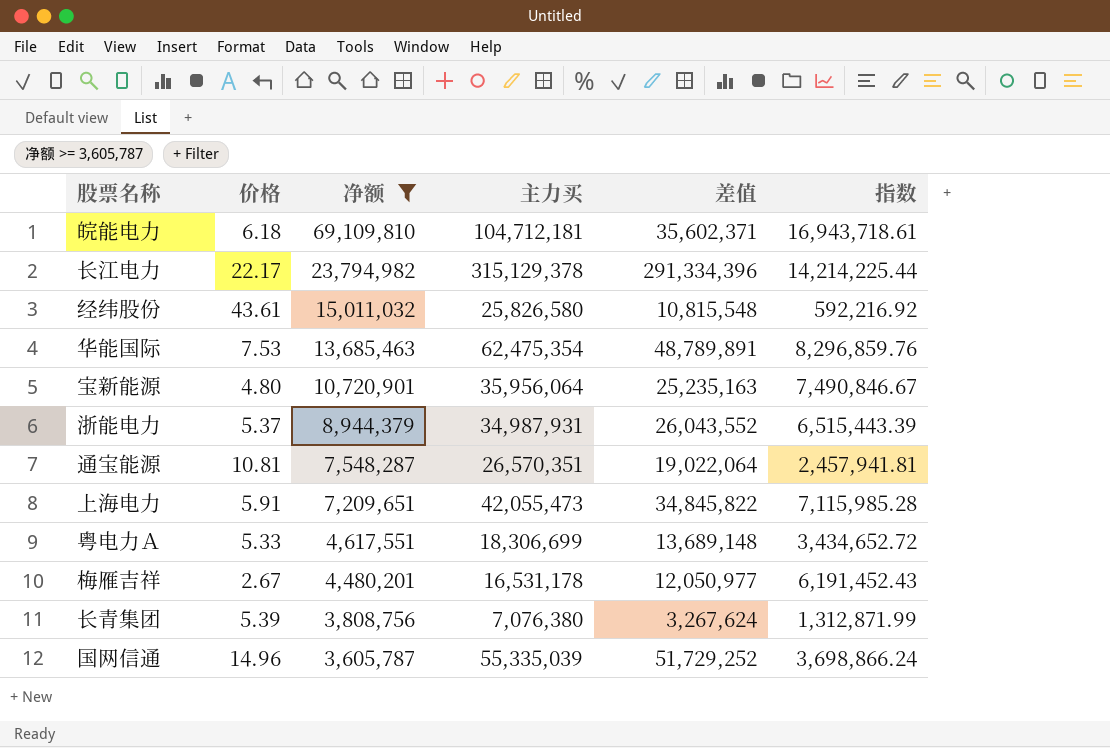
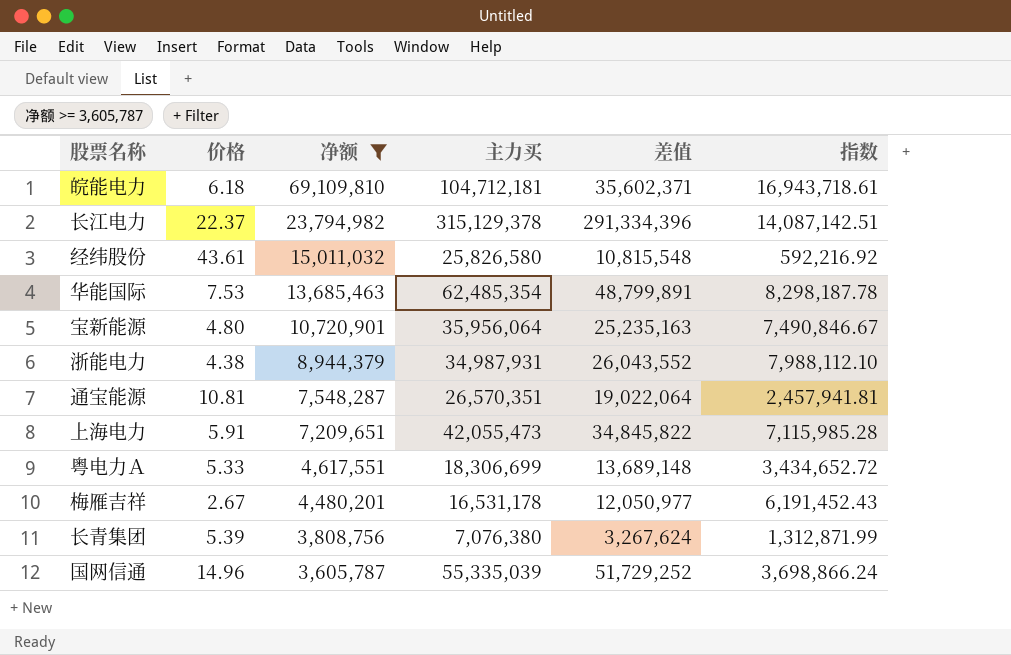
长江电力 | 价格: 22.17 -> 22.37
长江电力 | 指数: 14,214,225.44 -> 14,087,142.51
华能国际 | 主力买: 62,475,354 -> 62,485,354
华能国际 | 差值: 48,789,891 -> 48,799,891
华能国际 | 指数: 8,296,859.76 -> 8,298,187.78
浙能电力 | 价格: 5.37 -> 4.38
浙能电力 | 指数: 6,515,443.39 -> 7,988,112.10

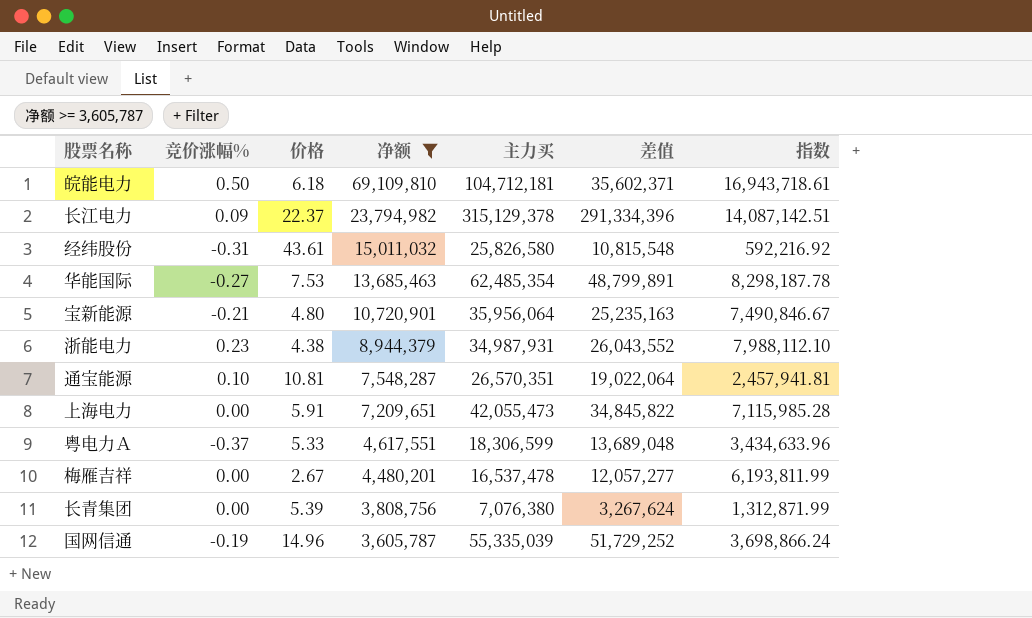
column 竞价涨幅% | position: none -> 2
粤电力Ａ | 主力买: 18,306,699 -> 18,306,599
粤电力Ａ | 差值: 13,689,148 -> 13,689,048
粤电力Ａ | 指数: 3,434,652.72 -> 3,434,633.96
梅雁吉祥 | 主力买: 16,531,178 -> 16,537,478
梅雁吉祥 | 差值: 12,050,977 -> 12,057,277
梅雁吉祥 | 指数: 6,191,452.43 -> 6,193,811.99

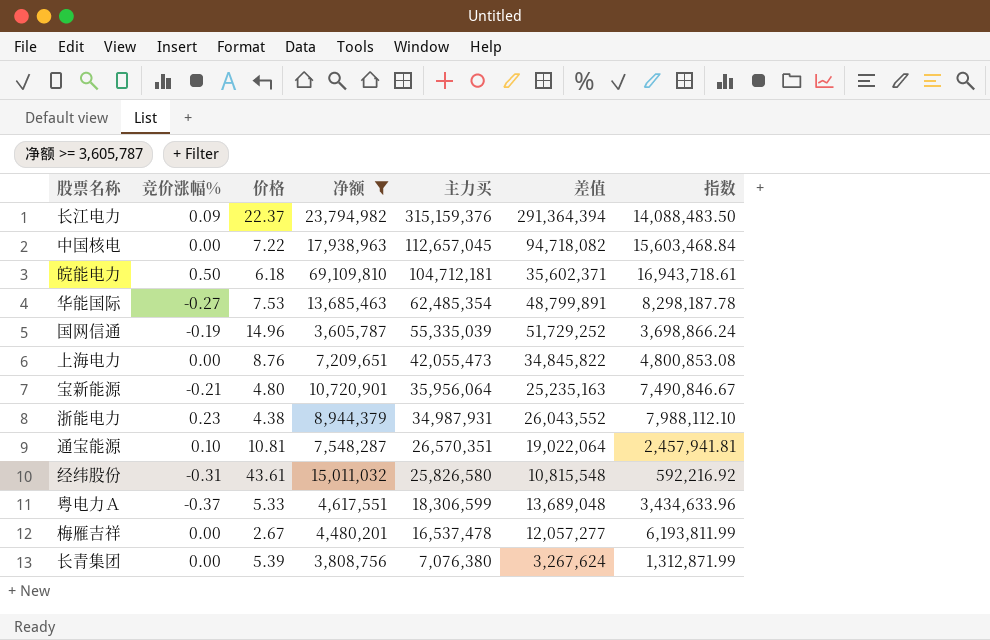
row order: 净额 descending -> 主力买 descending
长江电力 | 主力买: 315,129,378 -> 315,159,376
长江电力 | 差值: 291,334,396 -> 291,364,394
长江电力 | 指数: 14,087,142.51 -> 14,088,483.50
row 中国核电: none -> 0.00 | 7.22 | 17,938,963 | 112,657,045 | 94,718,082 | 15,603,468.84
上海电力 | 价格: 5.91 -> 8.76
上海电力 | 指数: 7,115,985.28 -> 4,800,853.08

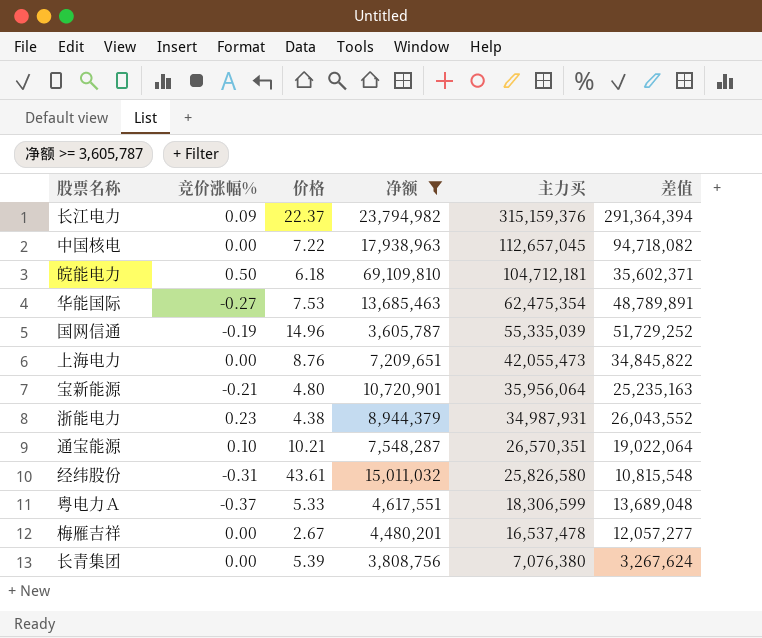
column 指数 | formula: [主力买] / [价格] -> none
华能国际 | 主力买: 62,485,354 -> 62,475,354
华能国际 | 差值: 48,799,891 -> 48,789,891
通宝能源 | 价格: 10.81 -> 10.21

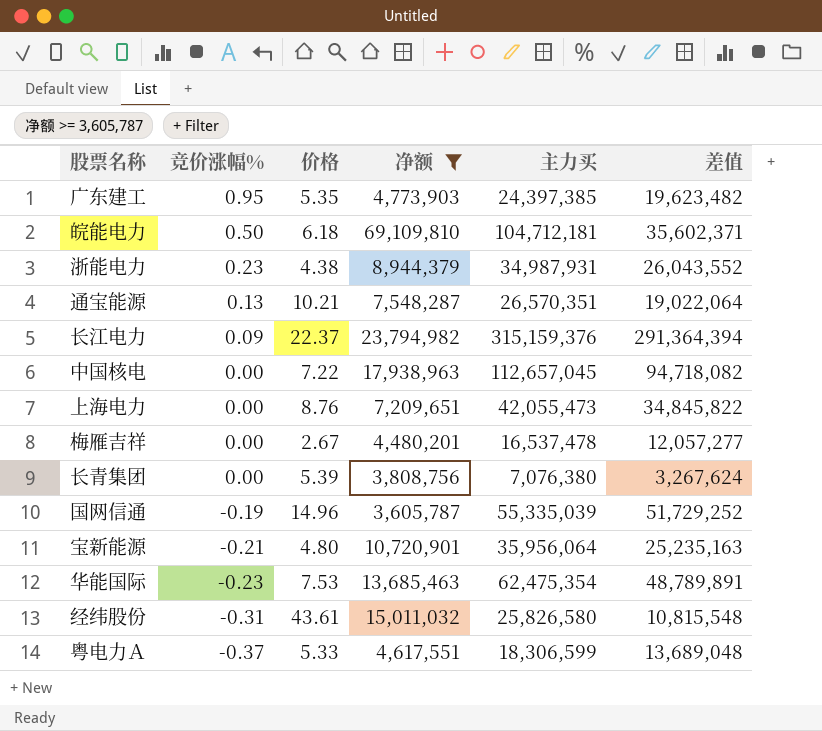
row order: 主力买 descending -> 竞价涨幅% descending
row 广东建工: none -> 0.95 | 5.35 | 4,773,903 | 24,397,385 | 19,623,482
通宝能源 | 竞价涨幅%: 0.10 -> 0.13
华能国际 | 竞价涨幅%: -0.27 -> -0.23

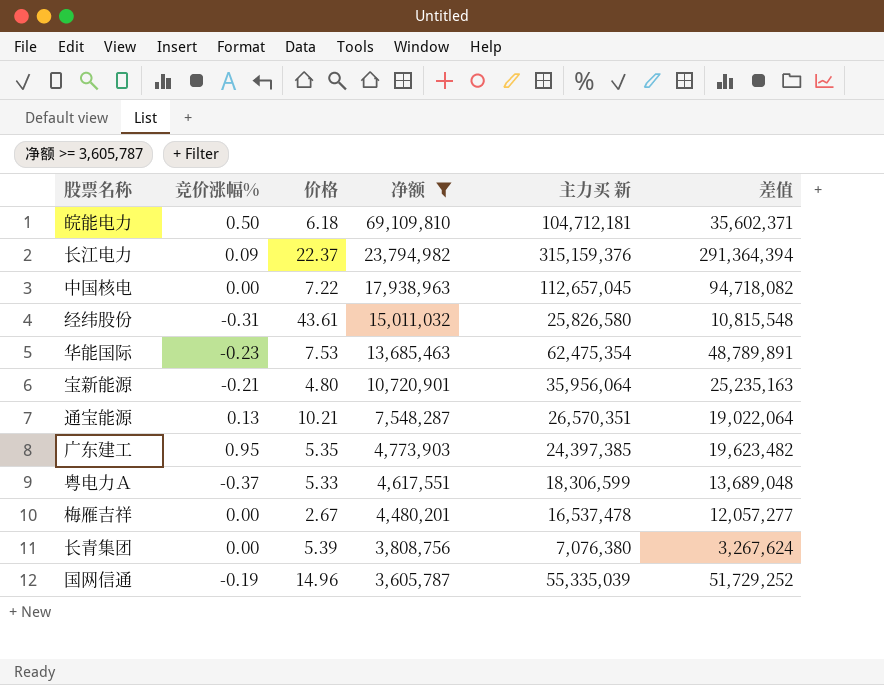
row order: 竞价涨幅% descending -> 净额 descending
column name: 主力买 -> 主力买 新
row 浙能电力: 0.23 | 4.38 | 8,944,379 | 34,987,931 | 26,043,552 -> none
row 上海电力: 0.00 | 8.76 | 7,209,651 | 42,055,473 | 34,845,822 -> none

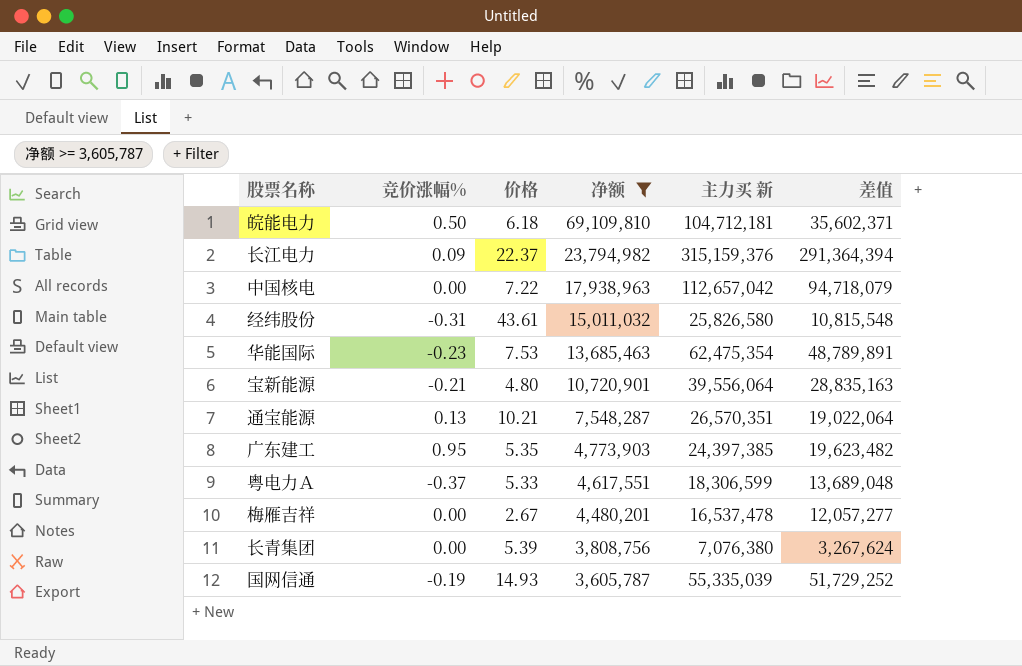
中国核电 | 主力买 新: 112,657,045 -> 112,657,042
中国核电 | 差值: 94,718,082 -> 94,718,079
宝新能源 | 主力买 新: 35,956,064 -> 39,556,064
宝新能源 | 差值: 25,235,163 -> 28,835,163
国网信通 | 价格: 14.96 -> 14.93

